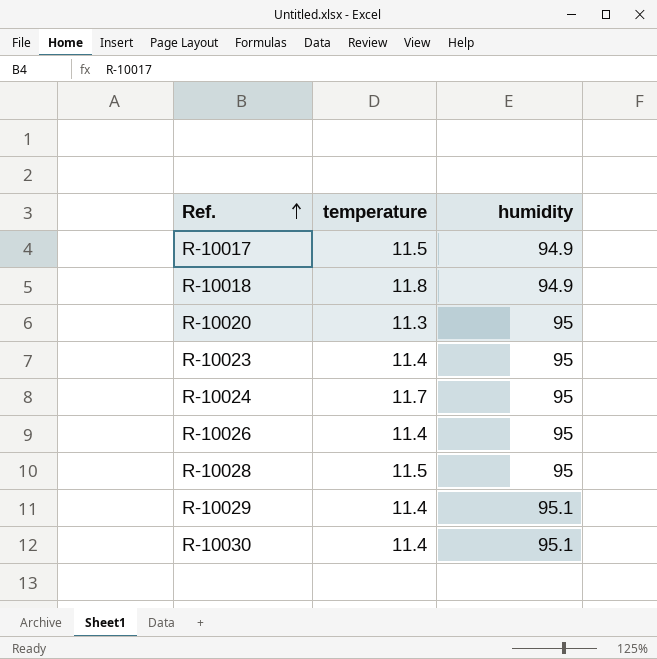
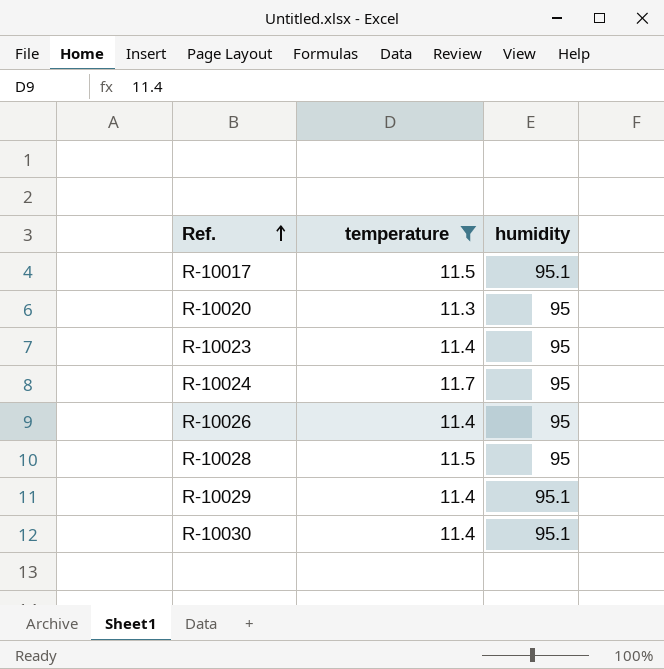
filter: none -> temperature != 11.8
R-10017 | humidity: 94.9 -> 95.1

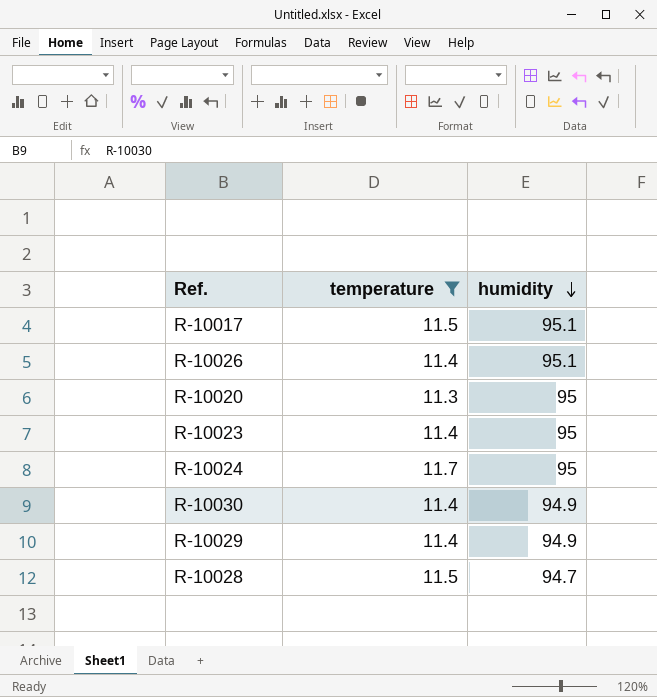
row order: Ref. ascending -> humidity descending
R-10026 | humidity: 95 -> 95.1
R-10030 | humidity: 95.1 -> 94.9
R-10029 | humidity: 95.1 -> 94.9
R-10028 | humidity: 95 -> 94.7

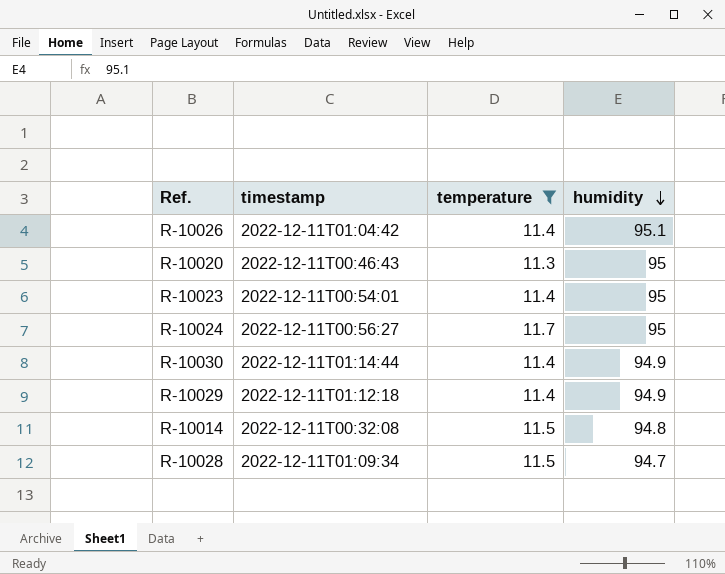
column timestamp | position: none -> 2
row R-10017: 11.5 | 95.1 -> none
row R-10014: none -> 2022-12-11T00:32:08 | 11.5 | 94.8

